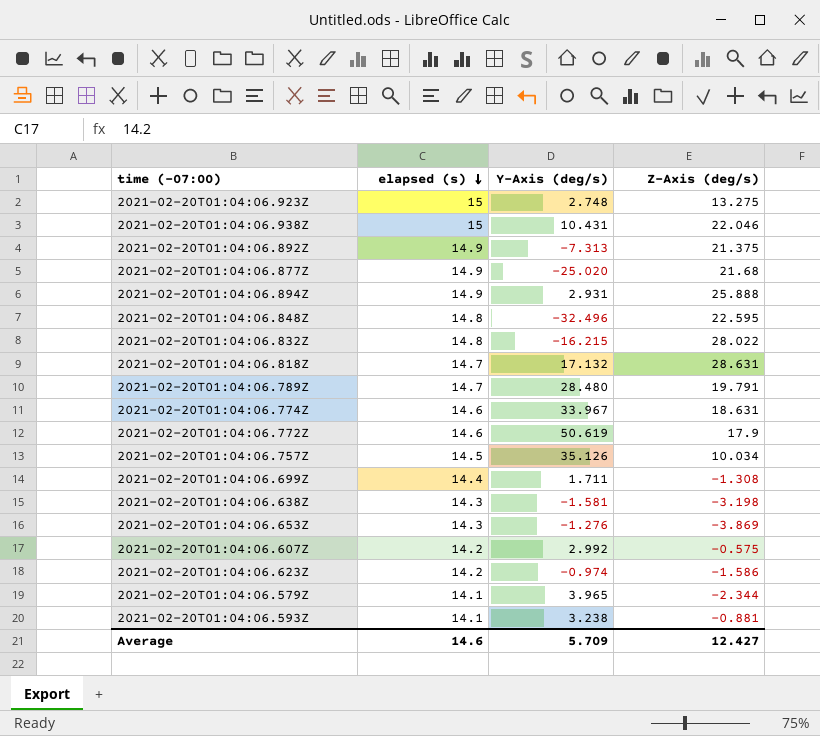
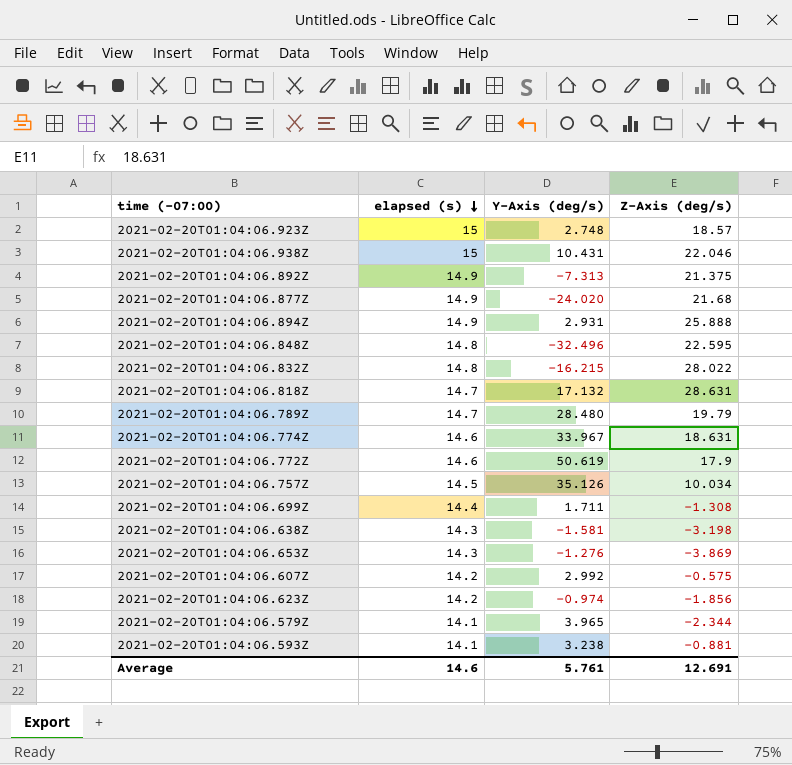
2021-02-20T01:04:06.923Z | Z-Axis (deg/s): 13.275 -> 18.57
2021-02-20T01:04:06.877Z | Y-Axis (deg/s): -25.020 -> -24.020
2021-02-20T01:04:06.789Z | Z-Axis (deg/s): 19.791 -> 19.79
2021-02-20T01:04:06.623Z | Z-Axis (deg/s): -1.586 -> -1.856
Average | Y-Axis (deg/s): 5.709 -> 5.761
Average | Z-Axis (deg/s): 12.427 -> 12.691

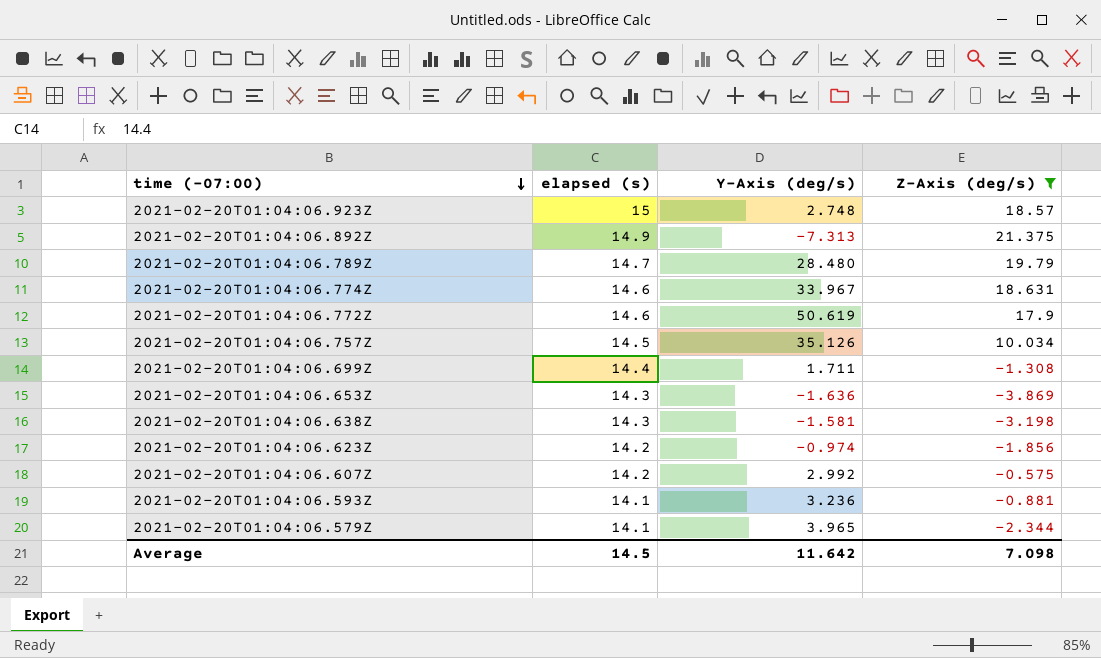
filter: none -> Z-Axis (deg/s) <= 21.375
row order: elapsed (s) descending -> time (-07:00) descending
2021-02-20T01:04:06.653Z | Y-Axis (deg/s): -1.276 -> -1.636
2021-02-20T01:04:06.593Z | Y-Axis (deg/s): 3.238 -> 3.236
Average | elapsed (s): 14.6 -> 14.5
Average | Y-Axis (deg/s): 5.761 -> 11.642
Average | Z-Axis (deg/s): 12.691 -> 7.098

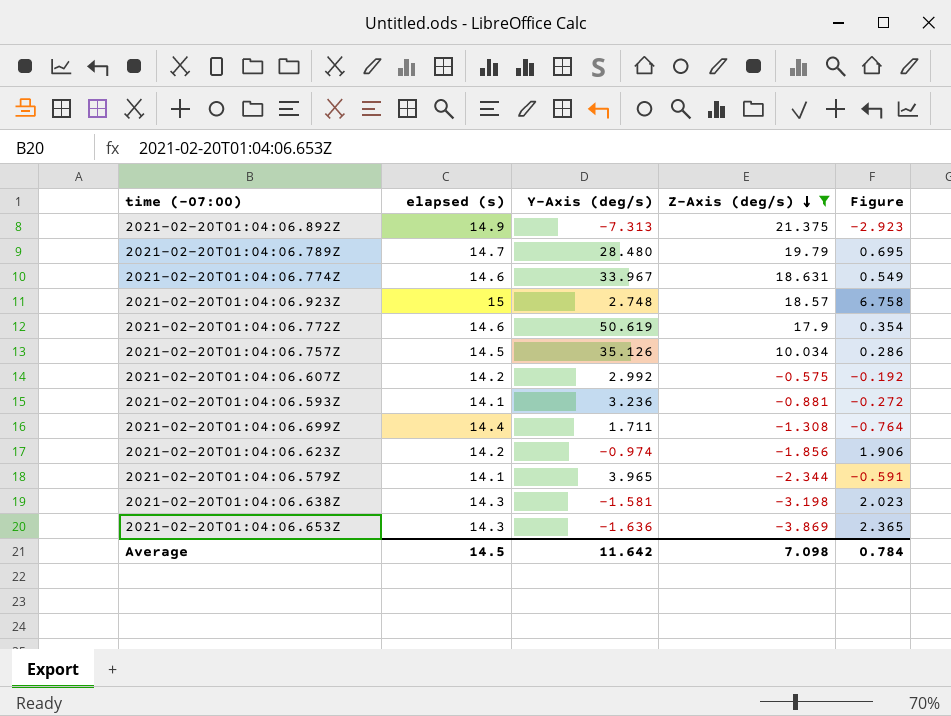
row order: time (-07:00) descending -> Z-Axis (deg/s) descending
column Figure | formula: none -> [Z-Axis (deg/s)] / [Y-Axis (deg/s)]

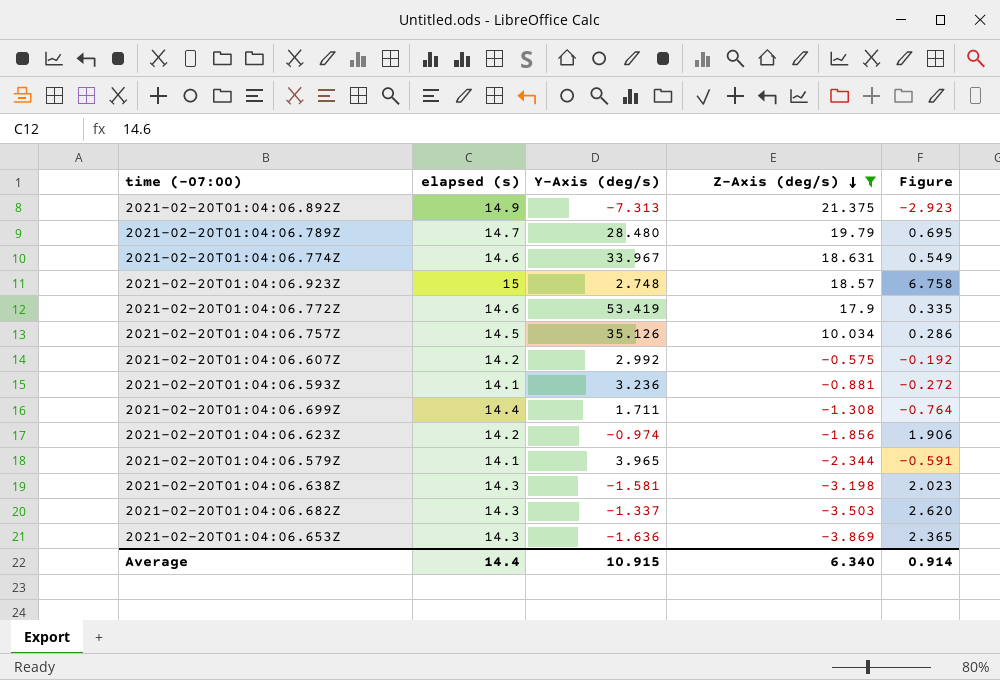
2021-02-20T01:04:06.772Z | Y-Axis (deg/s): 50.619 -> 53.419
2021-02-20T01:04:06.772Z | Figure: 0.354 -> 0.335
row 2021-02-20T01:04:06.682Z: none -> 14.3 | -1.337 | -3.503 | 2.620
Average | elapsed (s): 14.5 -> 14.4
Average | Y-Axis (deg/s): 11.642 -> 10.915
Average | Z-Axis (deg/s): 7.098 -> 6.340
Average | Figure: 0.784 -> 0.914

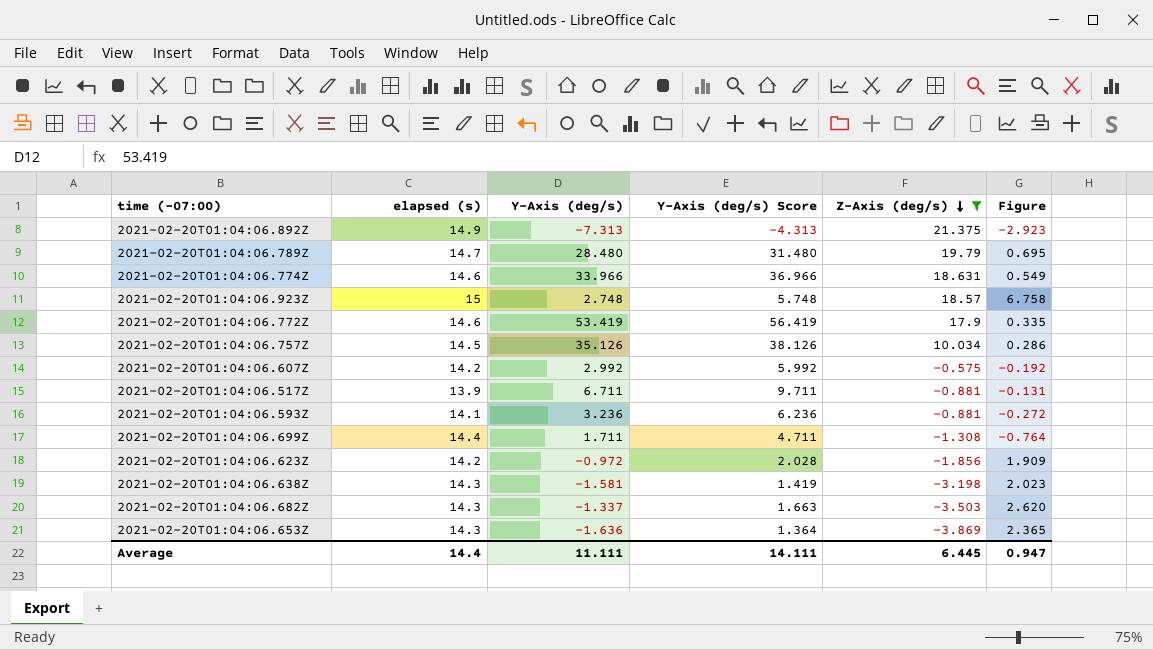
column Y-Axis (deg/s) Score | formula: none -> [Y-Axis (deg/s)] + 3
row 2021-02-20T01:04:06.579Z: 14.1 | 3.965 | -2.344 | -0.591 -> none
2021-02-20T01:04:06.774Z | Y-Axis (deg/s): 33.967 -> 33.966
row 2021-02-20T01:04:06.517Z: none -> 13.9 | 6.711 | 9.711 | -0.881 | -0.131
2021-02-20T01:04:06.623Z | Y-Axis (deg/s): -0.974 -> -0.972
2021-02-20T01:04:06.623Z | Figure: 1.906 -> 1.909
Average | Y-Axis (deg/s): 10.915 -> 11.111
Average | Z-Axis (deg/s): 6.340 -> 6.445
Average | Figure: 0.914 -> 0.947

